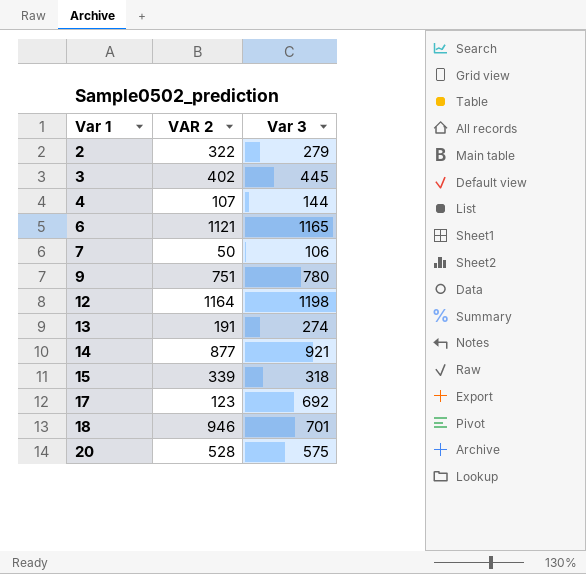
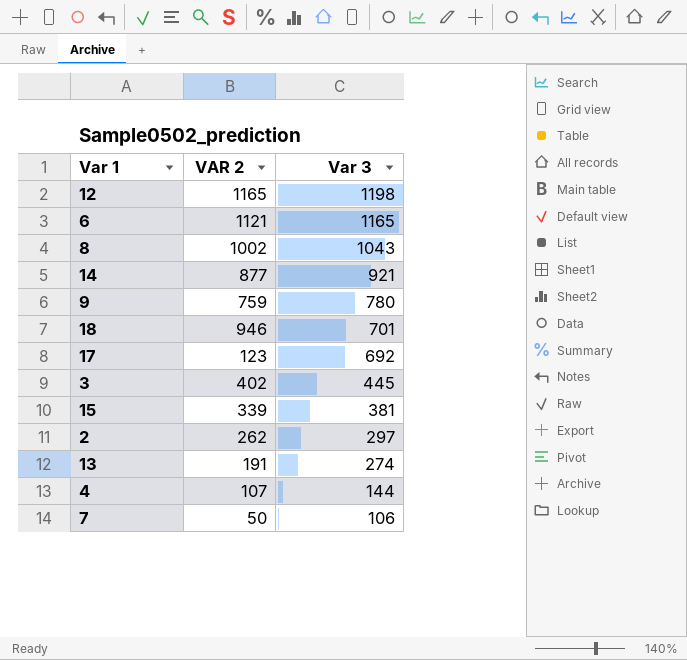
row order: Var 1 ascending -> Var 3 descending
row 20: 528 | 575 -> none
12 | VAR 2: 1164 -> 1165
row 8: none -> 1002 | 1043
9 | VAR 2: 751 -> 759
15 | Var 3: 318 -> 381
2 | VAR 2: 322 -> 262
2 | Var 3: 279 -> 297

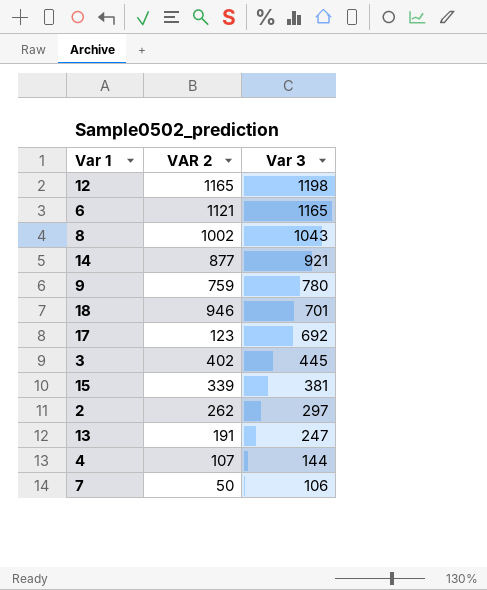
13 | Var 3: 274 -> 247

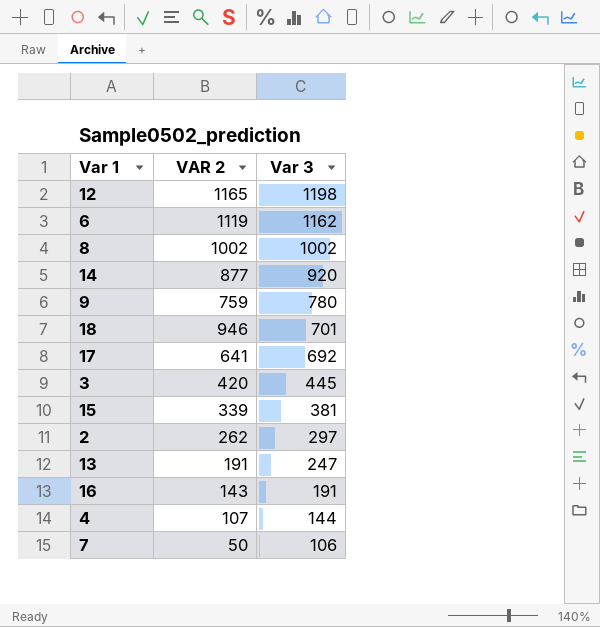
6 | VAR 2: 1121 -> 1119
6 | Var 3: 1165 -> 1162
8 | Var 3: 1043 -> 1002
14 | Var 3: 921 -> 920
17 | VAR 2: 123 -> 641
3 | VAR 2: 402 -> 420
row 16: none -> 143 | 191

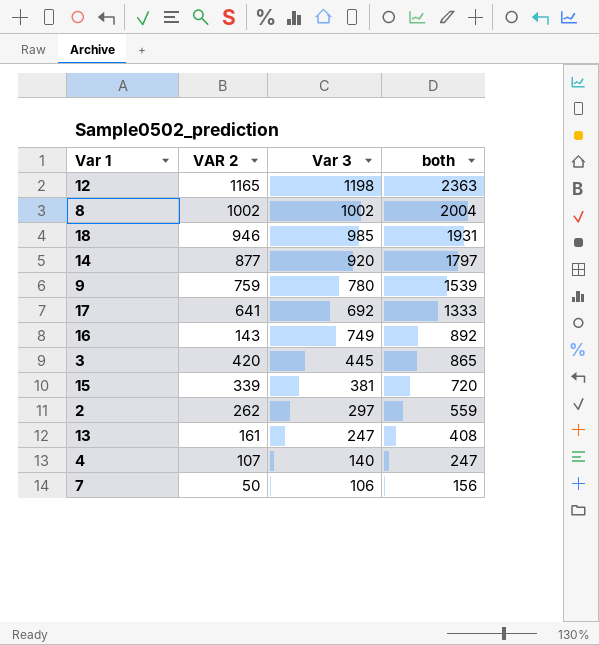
row order: Var 3 descending -> both descending
column both | formula: none -> [VAR 2] + [Var 3]
row 6: 1119 | 1162 -> none
18 | Var 3: 701 -> 985
16 | Var 3: 191 -> 749
13 | VAR 2: 191 -> 161
4 | Var 3: 144 -> 140

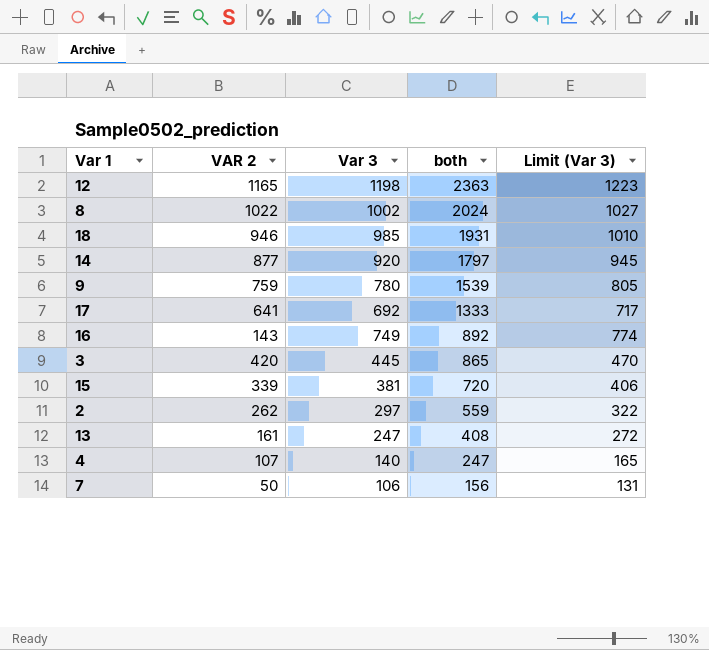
column Limit (Var 3) | formula: none -> [Var 3] + 25
8 | VAR 2: 1002 -> 1022
8 | both: 2004 -> 2024

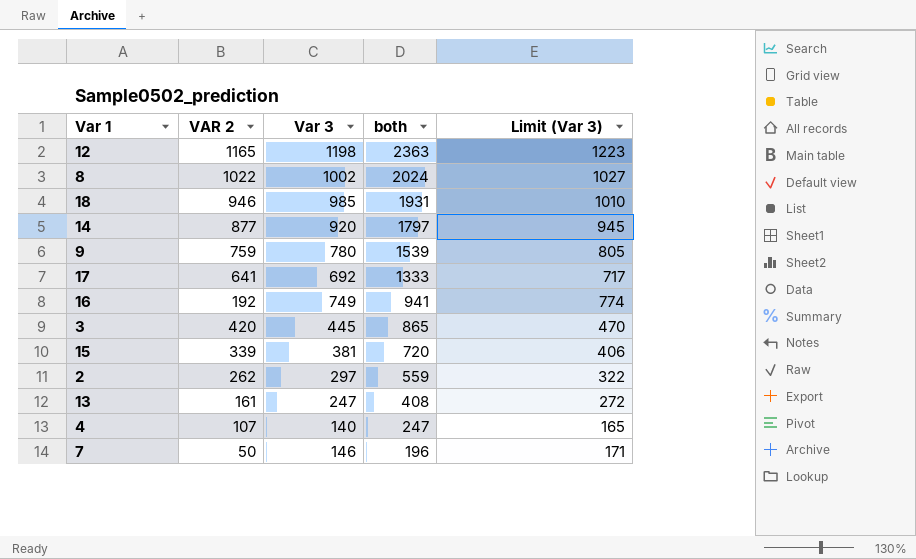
16 | VAR 2: 143 -> 192
16 | both: 892 -> 941
7 | Var 3: 106 -> 146
7 | both: 156 -> 196
7 | Limit (Var 3): 131 -> 171

